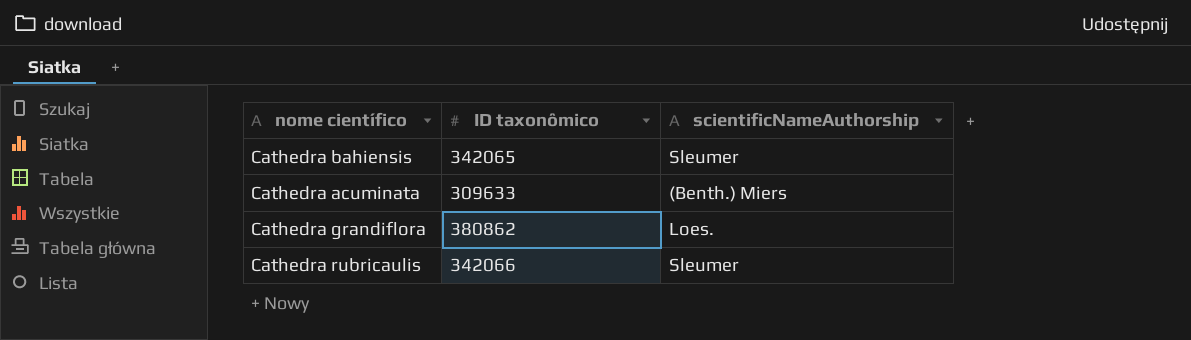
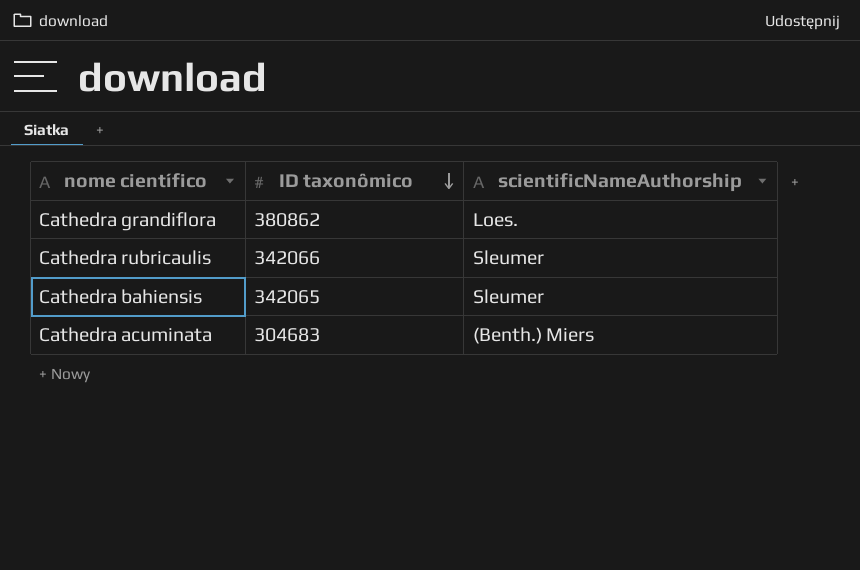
row order: none -> ID taxonômico descending
Cathedra acuminata | ID taxonômico: 309633 -> 304683

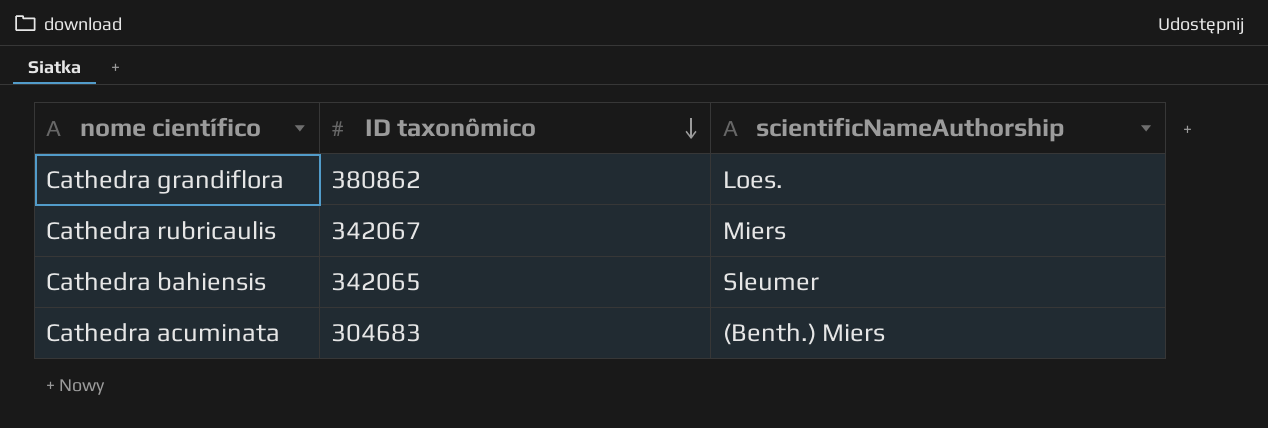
Cathedra rubricaulis | ID taxonômico: 342066 -> 342067
Cathedra rubricaulis | scientificNameAuthorship: Sleumer -> Miers

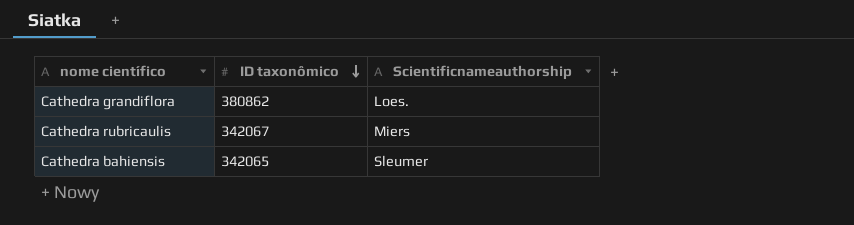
column name: scientificNameAuthorship -> Scientificnameauthorship
row Cathedra acuminata: 304683 | (Benth.) Miers -> none

